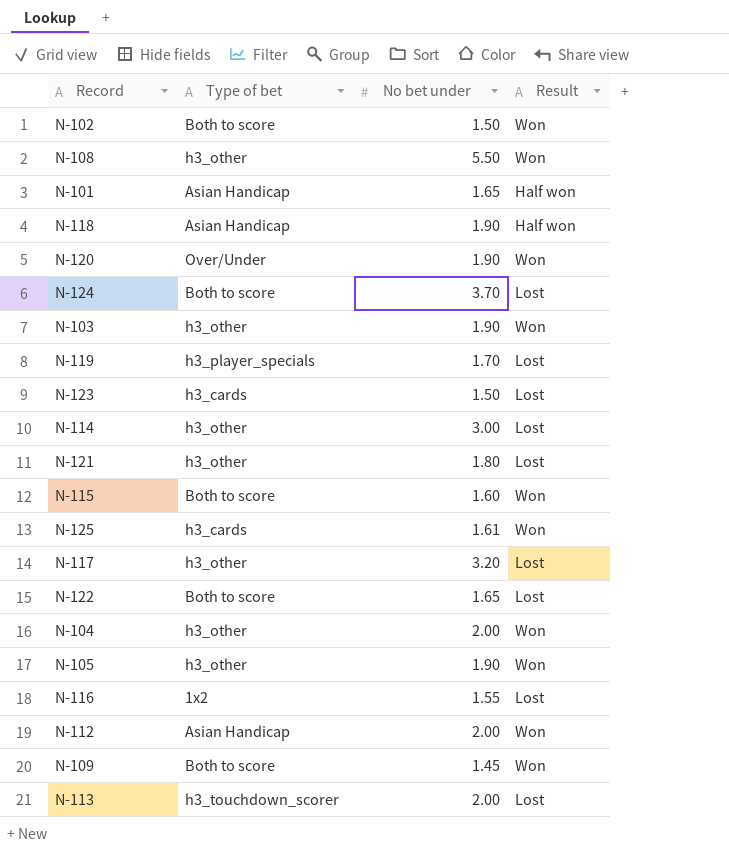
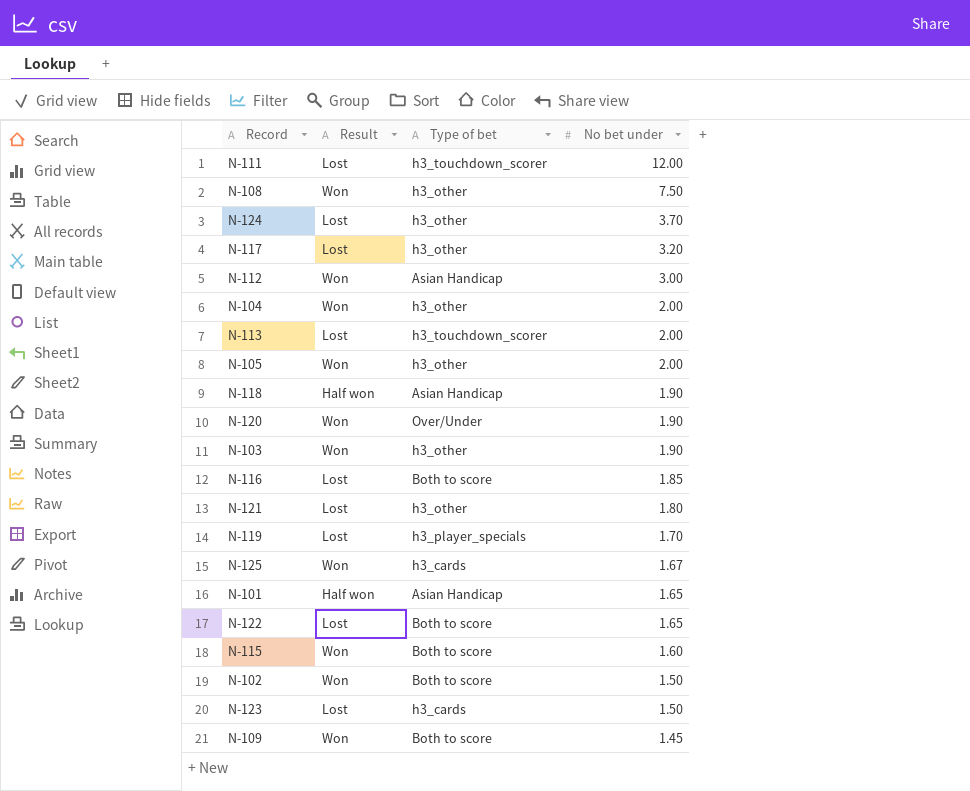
row order: none -> No bet under descending
column Result | position: 4 -> 2
row N-114: h3_other | 3.00 | Lost -> none
row N-111: none -> Lost | h3_touchdown_scorer | 12.00
N-108 | No bet under: 5.50 -> 7.50
N-124 | Type of bet: Both to score -> h3_other
N-112 | No bet under: 2.00 -> 3.00
N-105 | No bet under: 1.90 -> 2.00
N-116 | Type of bet: 1x2 -> Both to score
N-116 | No bet under: 1.55 -> 1.85
N-125 | No bet under: 1.61 -> 1.67

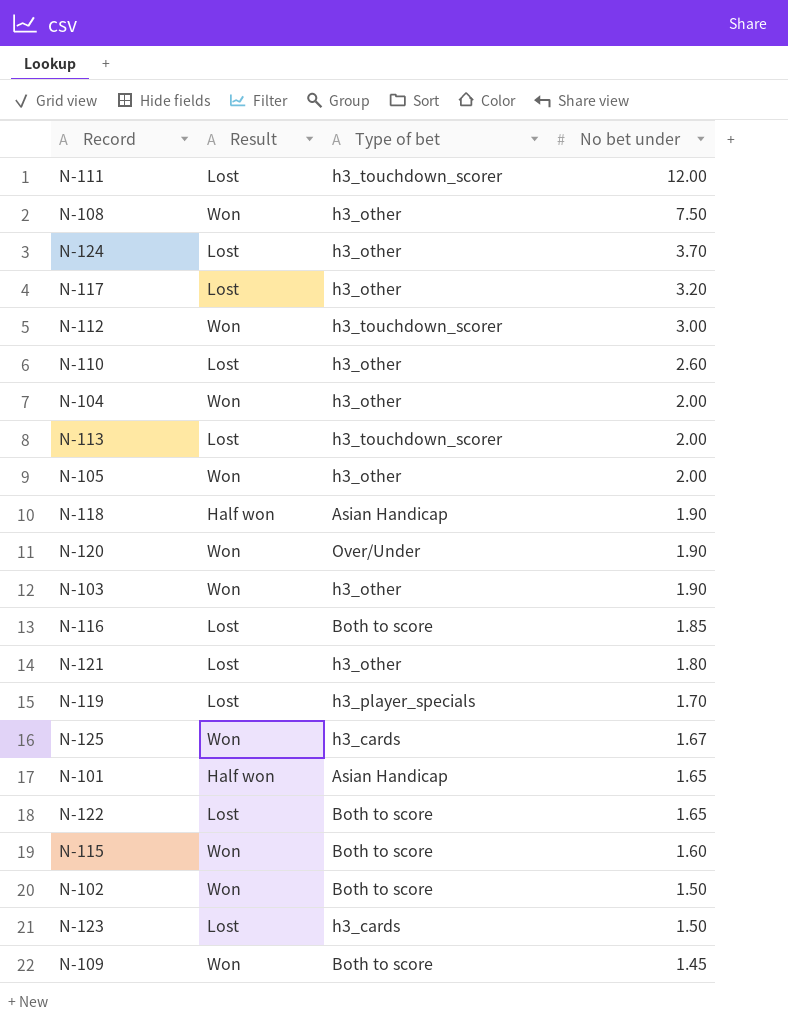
N-112 | Type of bet: Asian Handicap -> h3_touchdown_scorer
row N-110: none -> Lost | h3_other | 2.60

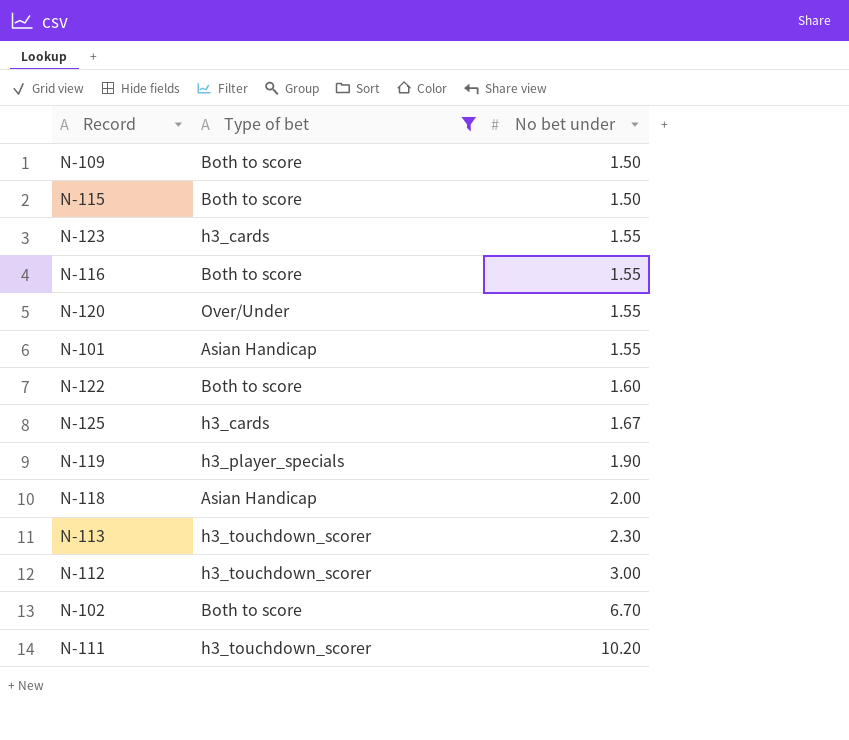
filter: none -> Type of bet != h3_other
row order: No bet under descending -> No bet under ascending
column Result | position: 2 -> none
N-109 | No bet under: 1.45 -> 1.50
N-115 | No bet under: 1.60 -> 1.50
N-123 | No bet under: 1.50 -> 1.55
N-116 | No bet under: 1.85 -> 1.55
N-120 | No bet under: 1.90 -> 1.55
N-101 | No bet under: 1.65 -> 1.55
N-122 | No bet under: 1.65 -> 1.60
N-119 | No bet under: 1.70 -> 1.90
N-118 | No bet under: 1.90 -> 2.00
N-113 | No bet under: 2.00 -> 2.30
N-102 | No bet under: 1.50 -> 6.70
N-111 | No bet under: 12.00 -> 10.20

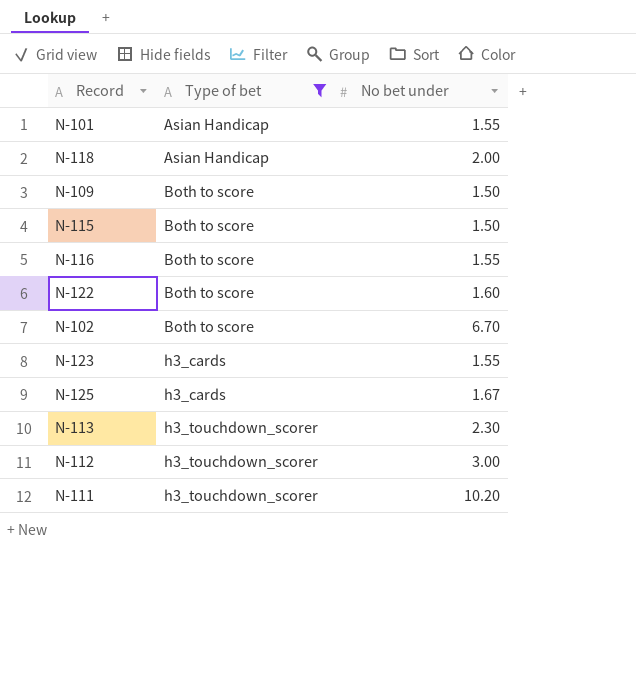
row order: No bet under ascending -> Type of bet ascending
row N-120: Over/Under | 1.55 -> none
row N-119: h3_player_specials | 1.90 -> none

